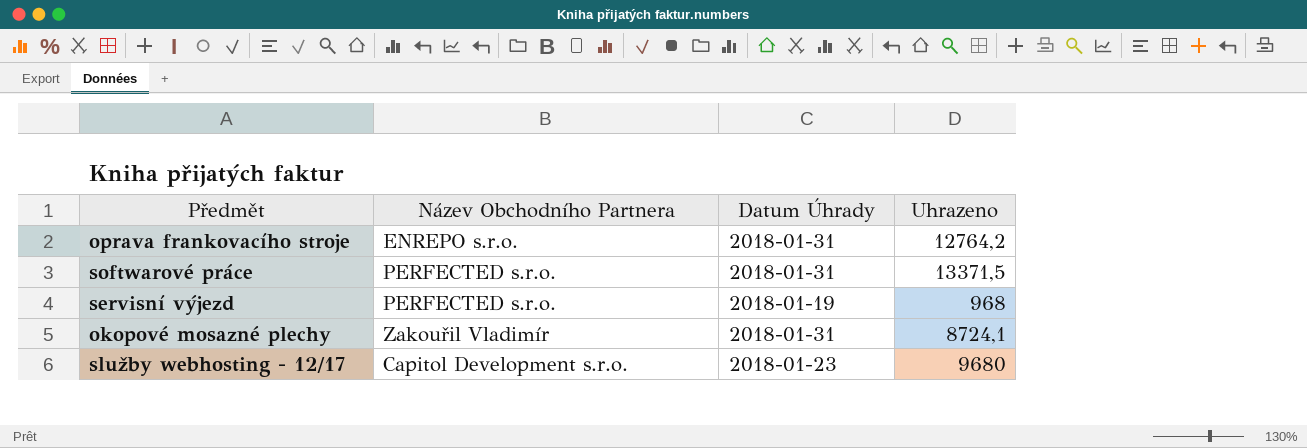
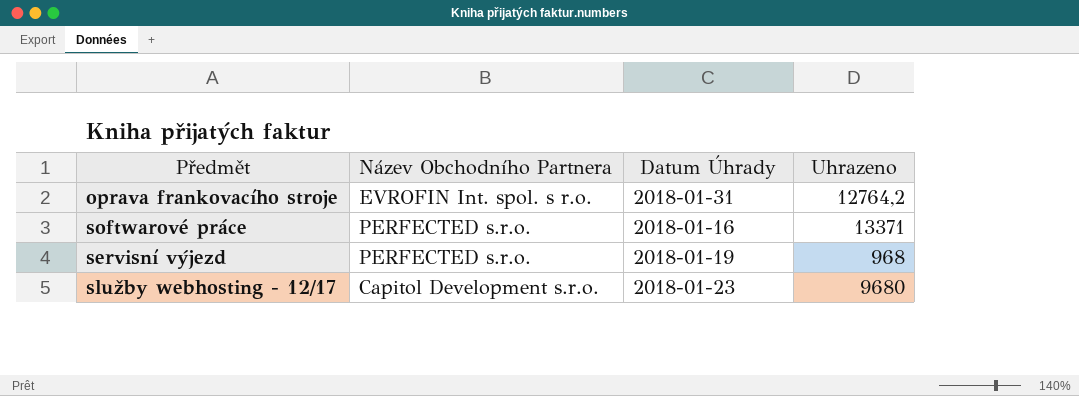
row okopové mosazné plechy: Zakouřil Vladimír | 2018-01-31 | 8724,1 -> none
oprava frankovacího stroje | Název Obchodního Partnera: ENREPO s.r.o. -> EVROFIN Int. spol. s r.o.
softwarové práce | Datum Úhrady: 2018-01-31 -> 2018-01-16
softwarové práce | Uhrazeno: 13371,5 -> 13371

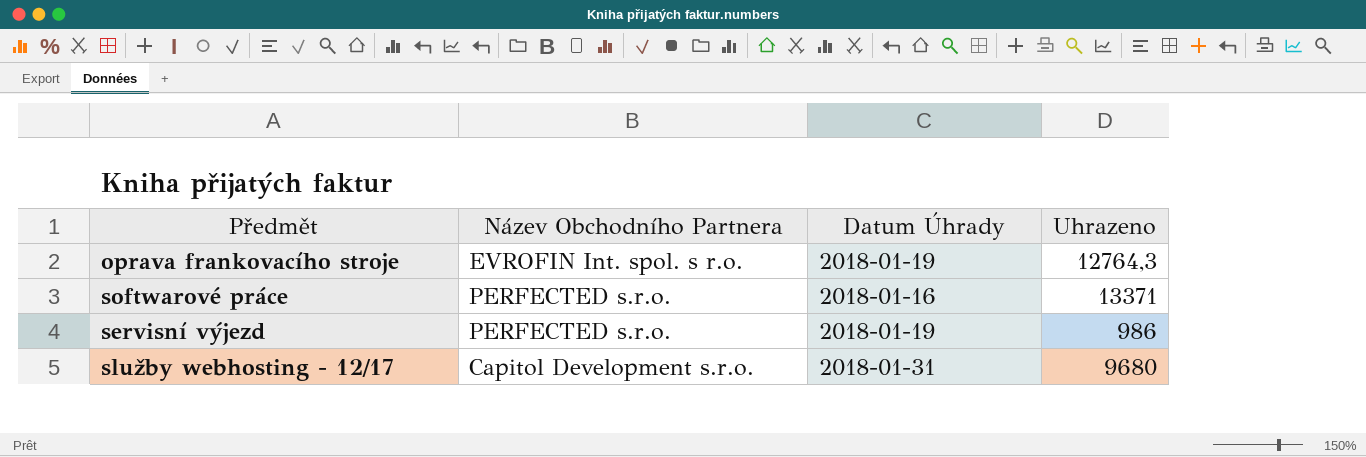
oprava frankovacího stroje | Datum Úhrady: 2018-01-31 -> 2018-01-19
oprava frankovacího stroje | Uhrazeno: 12764,2 -> 12764,3
servisní výjezd | Uhrazeno: 968 -> 986
služby webhosting - 12/17 | Datum Úhrady: 2018-01-23 -> 2018-01-31

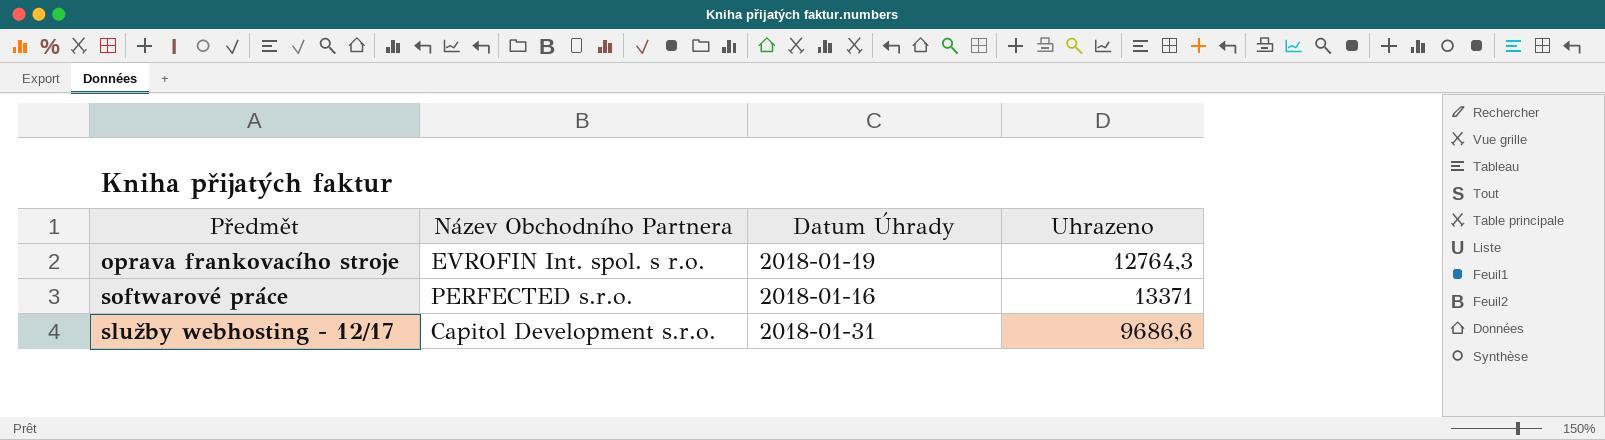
row servisní výjezd: PERFECTED s.r.o. | 2018-01-19 | 986 -> none
služby webhosting - 12/17 | Uhrazeno: 9680 -> 9686,6

